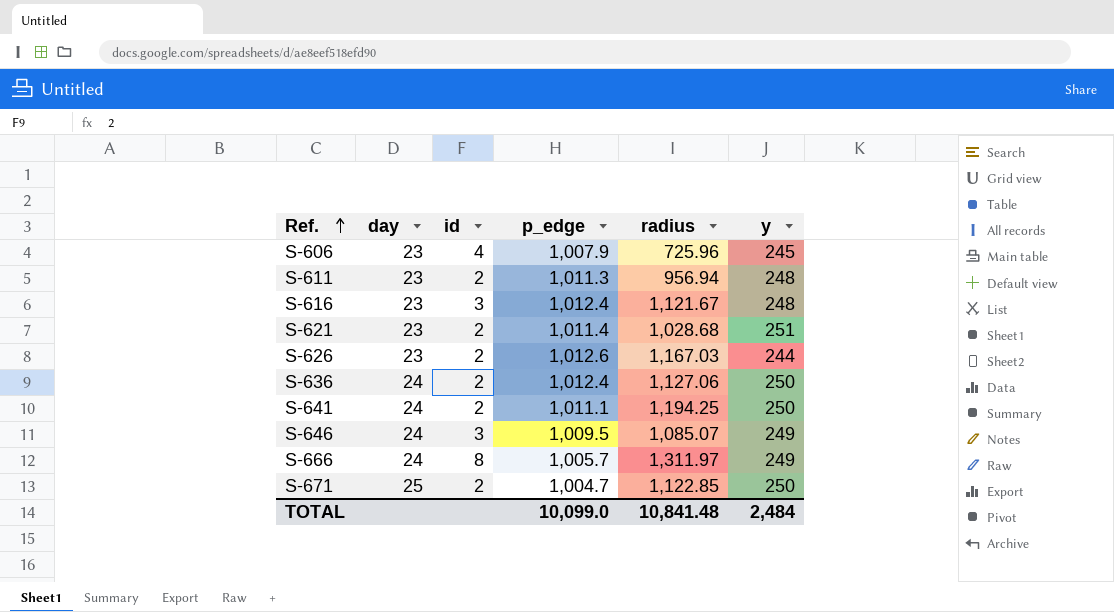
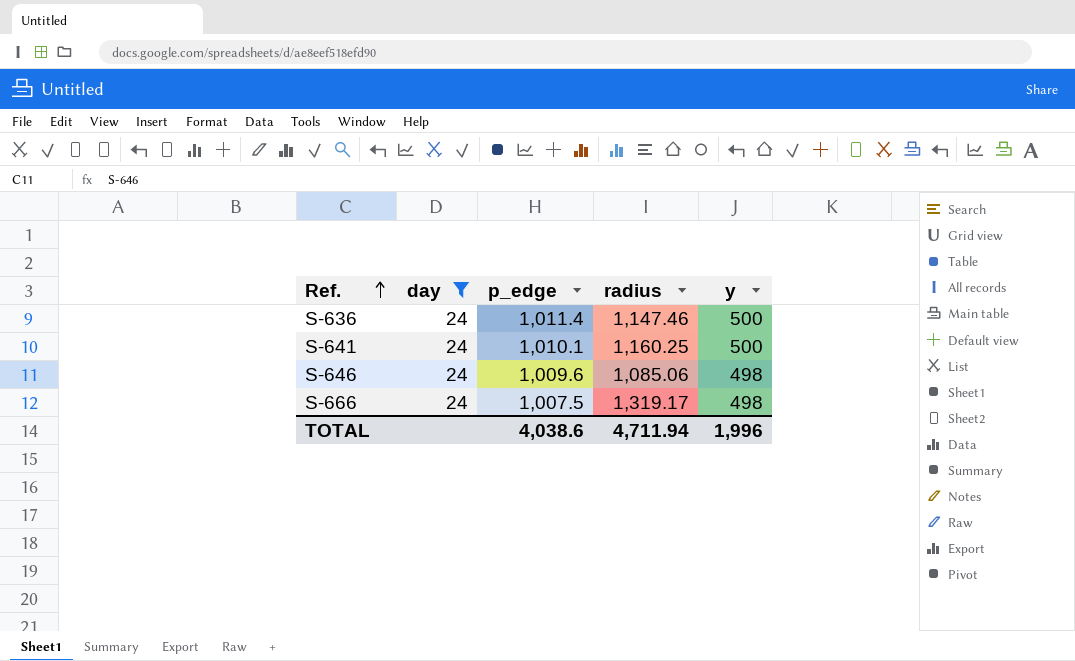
filter: none -> day = 24
column id | position: 3 -> none
S-636 | p_edge: 1,012.4 -> 1,011.4
S-636 | radius: 1,127.06 -> 1,147.46
S-636 | y: 250 -> 500
S-641 | p_edge: 1,011.1 -> 1,010.1
S-641 | radius: 1,194.25 -> 1,160.25
S-641 | y: 250 -> 500
S-646 | p_edge: 1,009.5 -> 1,009.6
S-646 | radius: 1,085.07 -> 1,085.06
S-646 | y: 249 -> 498
S-666 | p_edge: 1,005.7 -> 1,007.5
S-666 | radius: 1,311.97 -> 1,319.17
S-666 | y: 249 -> 498
TOTAL | p_edge: 10,099.0 -> 4,038.6
TOTAL | radius: 10,841.48 -> 4,711.94
TOTAL | y: 2,484 -> 1,996

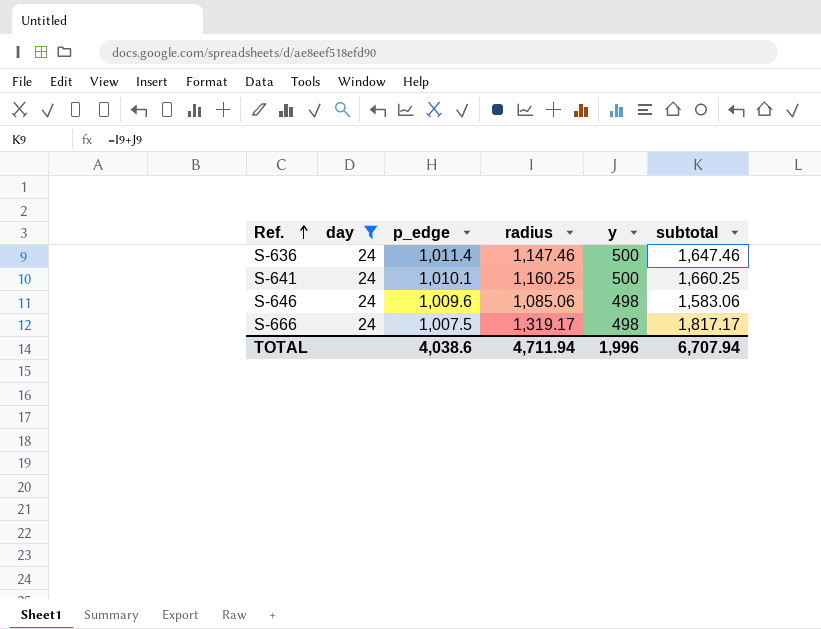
column subtotal | formula: none -> [radius] + [y]

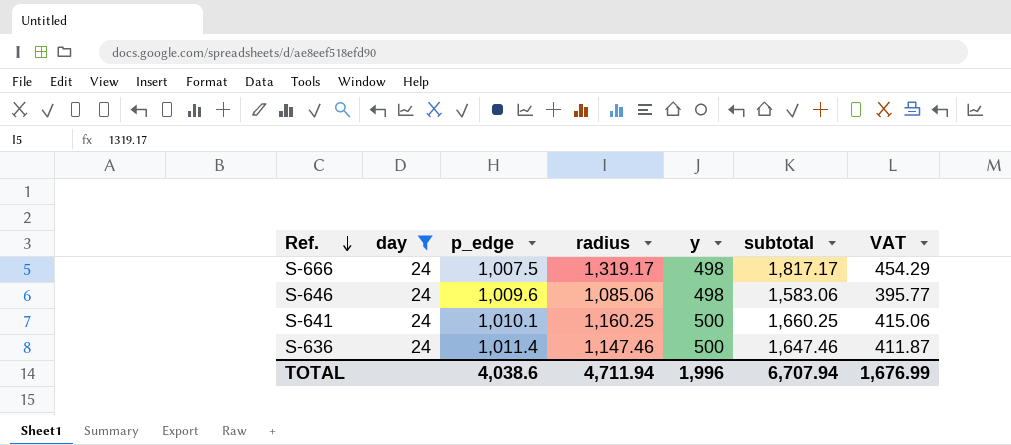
row order: Ref. ascending -> Ref. descending
column VAT | formula: none -> [subtotal] * 0.25

